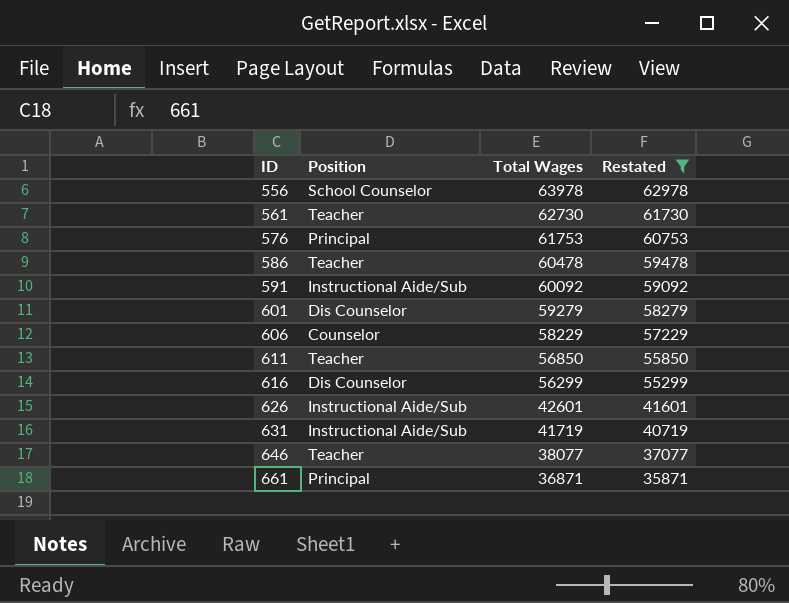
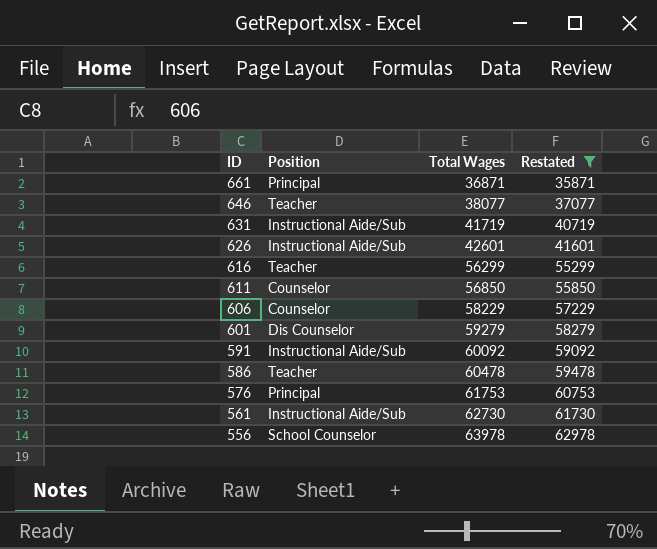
row order: ID ascending -> ID descending
616 | Position: Dis Counselor -> Teacher
611 | Position: Teacher -> Counselor
561 | Position: Teacher -> Instructional Aide/Sub

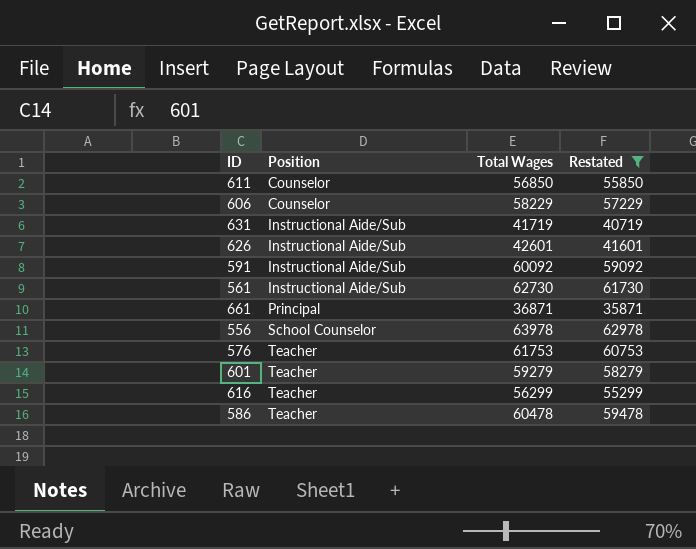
row order: ID descending -> Position ascending
row 646: Teacher | 38077 | 37077 -> none
576 | Position: Principal -> Teacher
601 | Position: Dis Counselor -> Teacher

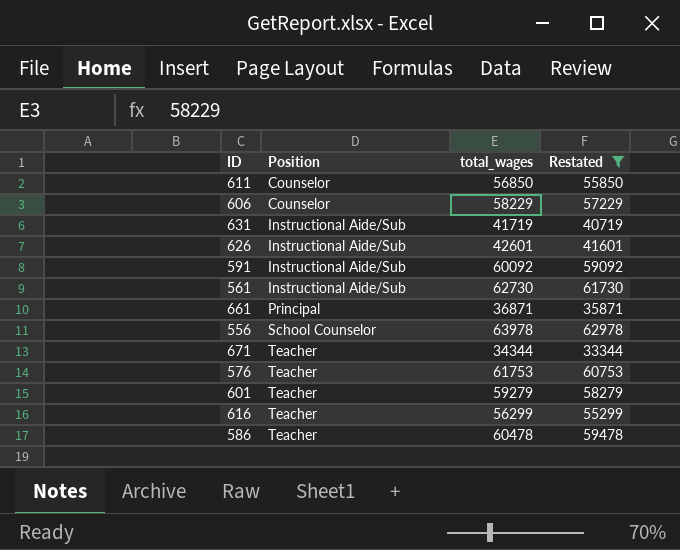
column name: Total Wages -> total_wages
row 671: none -> Teacher | 34344 | 33344

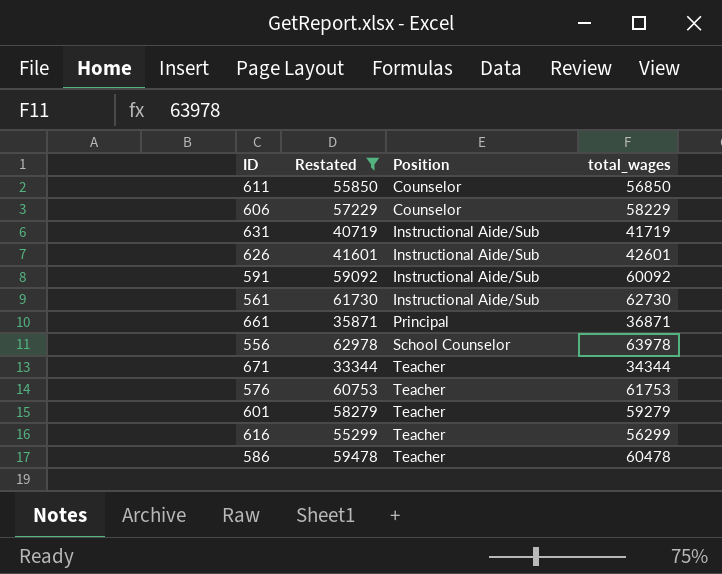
column Restated | position: 4 -> 2

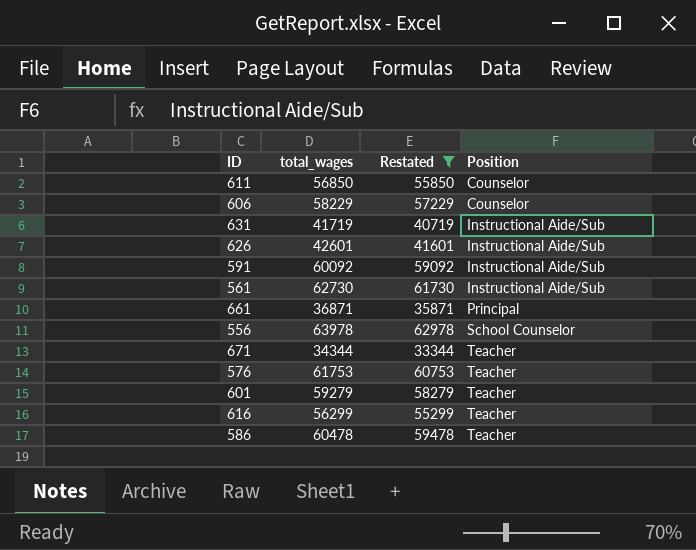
column total_wages | position: 4 -> 2

